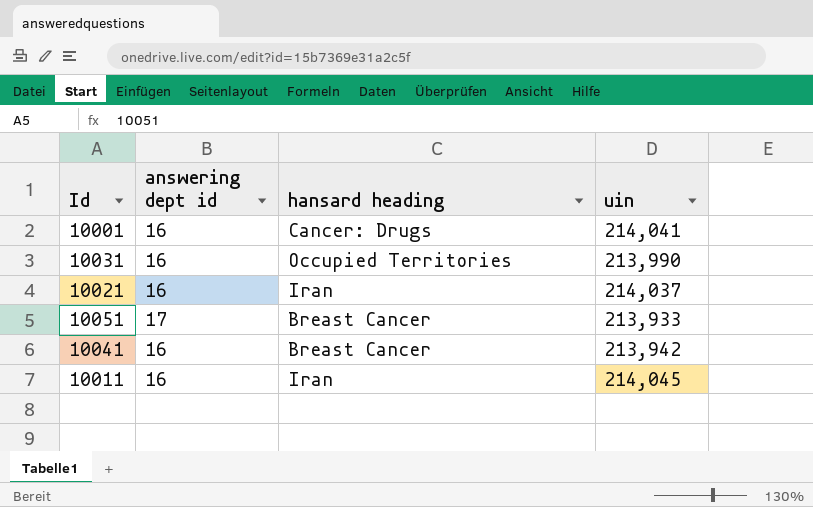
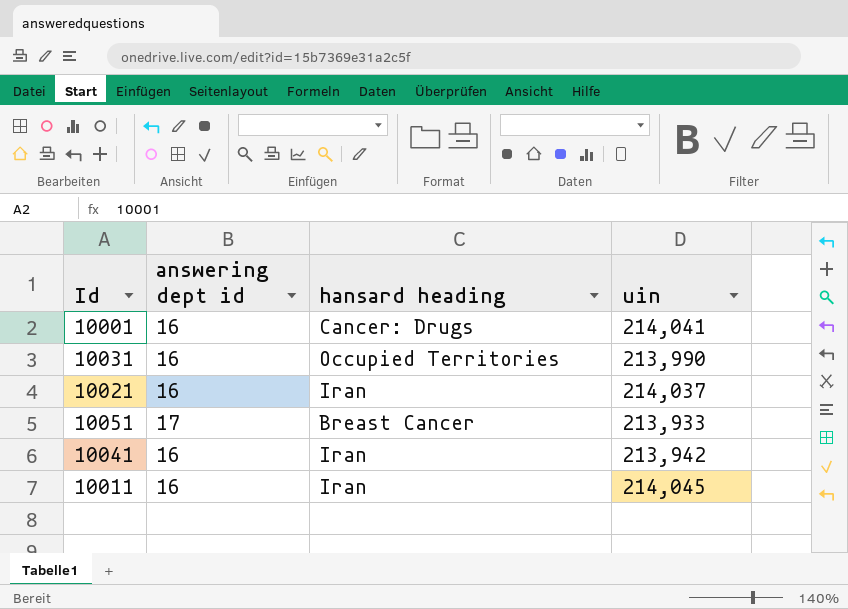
10041 | hansard heading: Breast Cancer -> Iran

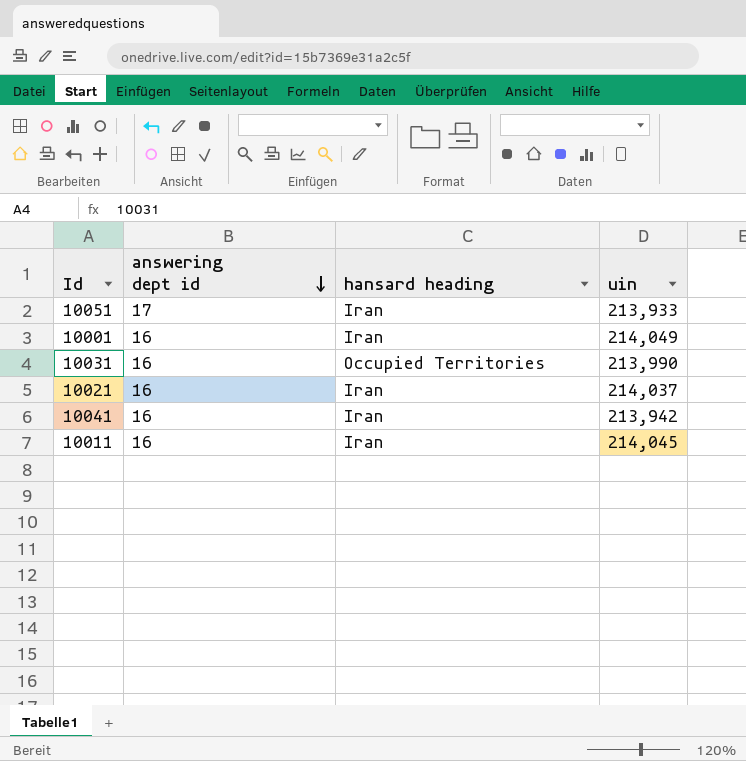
row order: none -> answering dept id descending
10051 | hansard heading: Breast Cancer -> Iran
10001 | hansard heading: Cancer: Drugs -> Iran
10001 | uin: 214,041 -> 214,049

